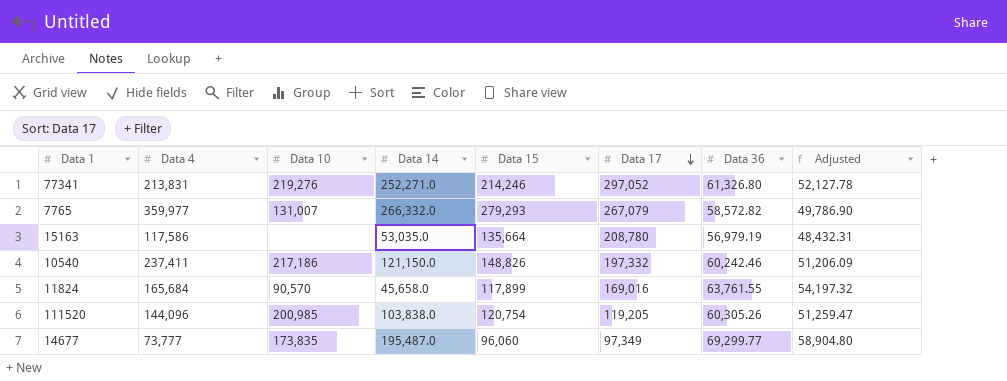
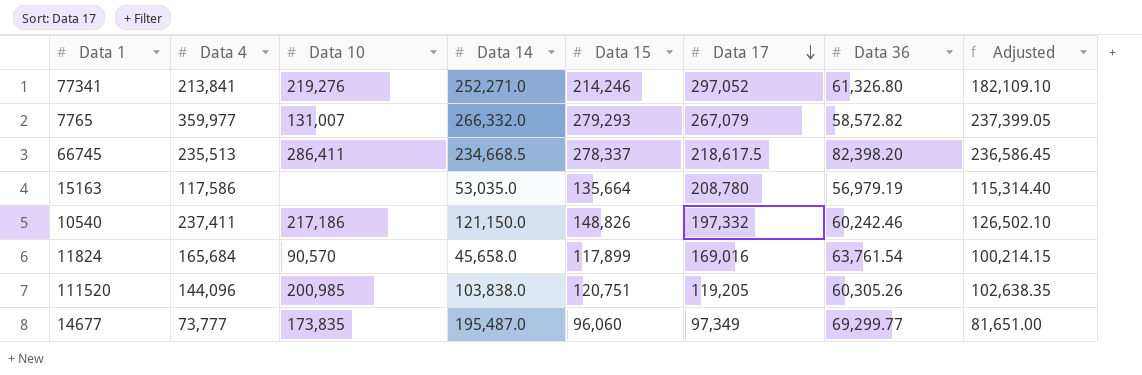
column Adjusted | formula: [Data 36] * 0.85 -> [Data 15] * 0.85
77341 | Data 4: 213,831 -> 213,841
row 66745: none -> 235,513 | 286,411 | 234,668.5 | 278,337 | 218,617.5 | 82,398.20 | 236,586.45
11824 | Data 36: 63,761.55 -> 63,761.54
111520 | Data 15: 120,754 -> 120,751

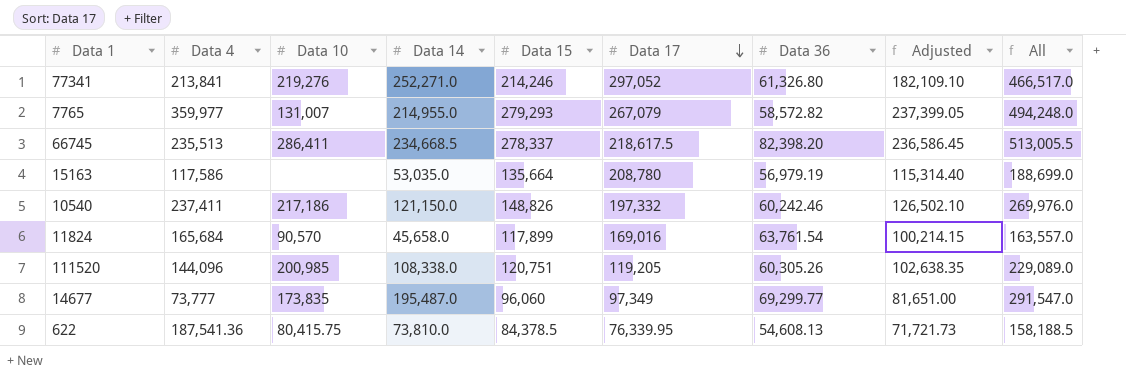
column All | formula: none -> [Data 14] + [Data 15]
7765 | Data 14: 266,332.0 -> 214,955.0
111520 | Data 14: 103,838.0 -> 108,338.0
row 622: none -> 187,541.36 | 80,415.75 | 73,810.0 | 84,378.5 | 76,339.95 | 54,608.13 | 71,721.73 | 158,188.5

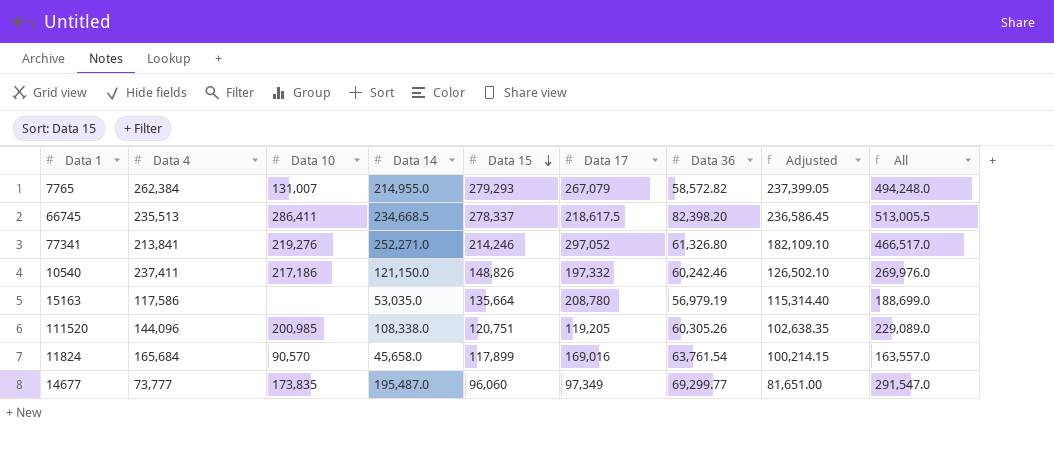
row order: Data 17 descending -> Data 15 descending
row 622: 187,541.36 | 80,415.75 | 73,810.0 | 84,378.5 | 76,339.95 | 54,608.13 | 71,721.73 | 158,188.5 -> none
7765 | Data 4: 359,977 -> 262,384

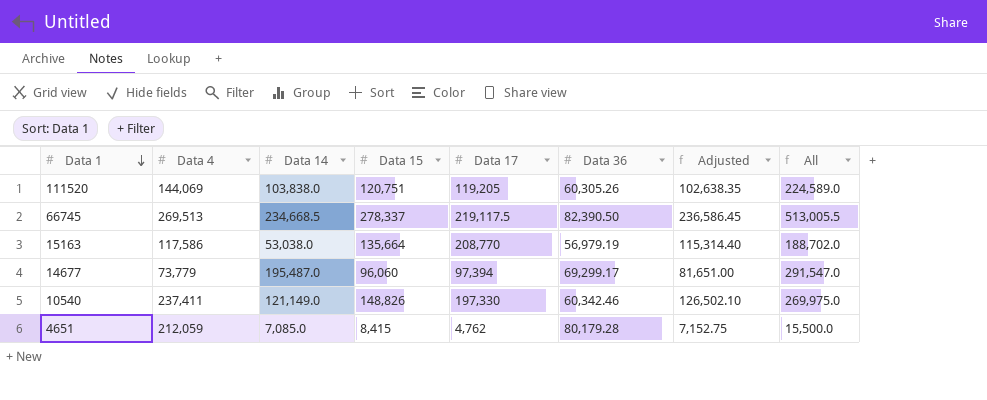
row order: Data 15 descending -> Data 1 descending
column Data 10 | position: 3 -> none
row 7765: 262,384 | 131,007 | 214,955.0 | 279,293 | 267,079 | 58,572.82 | 237,399.05 | 494,248.0 -> none
row 77341: 213,841 | 219,276 | 252,271.0 | 214,246 | 297,052 | 61,326.80 | 182,109.10 | 466,517.0 -> none
row 11824: 165,684 | 90,570 | 45,658.0 | 117,899 | 169,016 | 63,761.54 | 100,214.15 | 163,557.0 -> none
111520 | Data 4: 144,096 -> 144,069
111520 | Data 14: 108,338.0 -> 103,838.0
111520 | All: 229,089.0 -> 224,589.0
66745 | Data 4: 235,513 -> 269,513
66745 | Data 17: 218,617.5 -> 219,117.5
66745 | Data 36: 82,398.20 -> 82,390.50
15163 | Data 14: 53,035.0 -> 53,038.0
15163 | Data 17: 208,780 -> 208,770
15163 | All: 188,699.0 -> 188,702.0
14677 | Data 4: 73,777 -> 73,779
14677 | Data 17: 97,349 -> 97,394
14677 | Data 36: 69,299.77 -> 69,299.17
10540 | Data 14: 121,150.0 -> 121,149.0
10540 | Data 17: 197,332 -> 197,330
10540 | Data 36: 60,242.46 -> 60,342.46
10540 | All: 269,976.0 -> 269,975.0
row 4651: none -> 212,059 | 7,085.0 | 8,415 | 4,762 | 80,179.28 | 7,152.75 | 15,500.0

